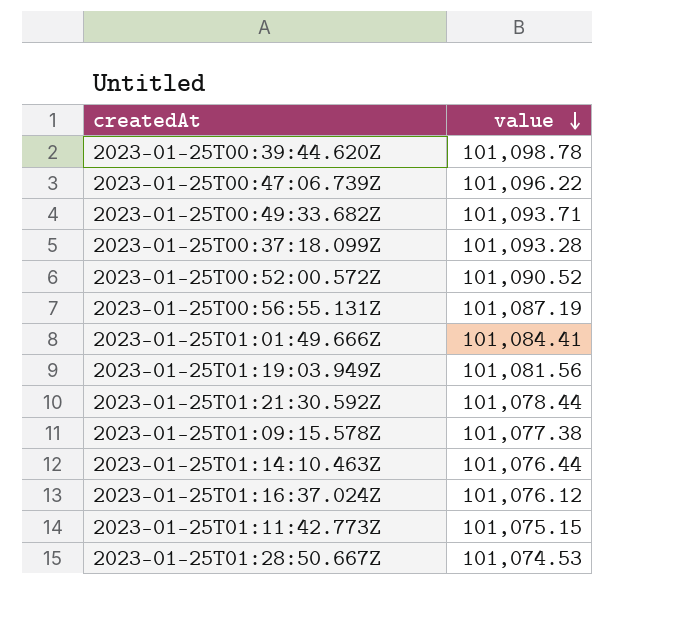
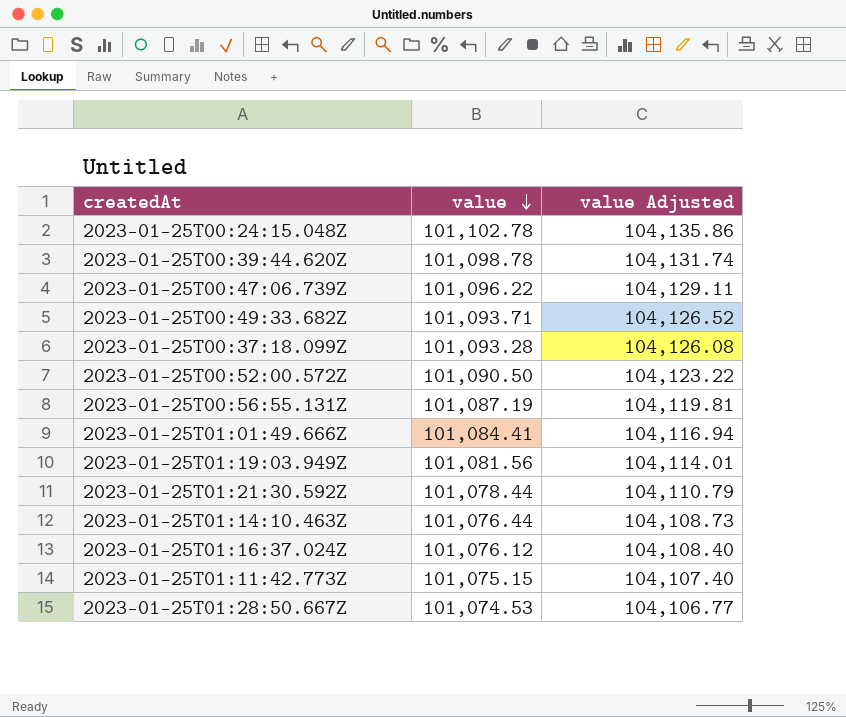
column value Adjusted | formula: none -> [value] * 1.03
row 2023-01-25T01:09:15.578Z: 101,077.38 -> none
row 2023-01-25T00:24:15.048Z: none -> 101,102.78 | 104,135.86
2023-01-25T00:52:00.572Z | value: 101,090.52 -> 101,090.50

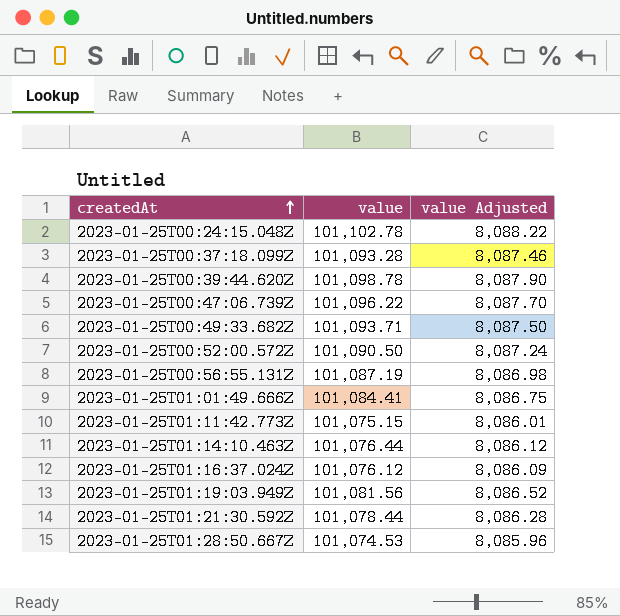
row order: value descending -> createdAt ascending
column value Adjusted | formula: [value] * 1.03 -> [value] * 0.08

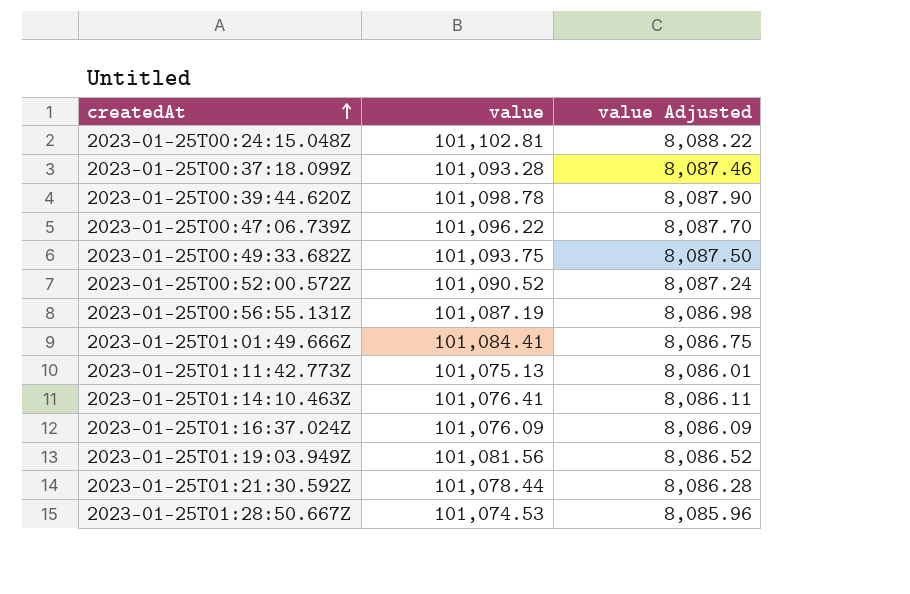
2023-01-25T00:24:15.048Z | value: 101,102.78 -> 101,102.81
2023-01-25T00:49:33.682Z | value: 101,093.71 -> 101,093.75
2023-01-25T00:52:00.572Z | value: 101,090.50 -> 101,090.52
2023-01-25T01:11:42.773Z | value: 101,075.15 -> 101,075.13
2023-01-25T01:14:10.463Z | value: 101,076.44 -> 101,076.41
2023-01-25T01:14:10.463Z | value Adjusted: 8,086.12 -> 8,086.11
2023-01-25T01:16:37.024Z | value: 101,076.12 -> 101,076.09

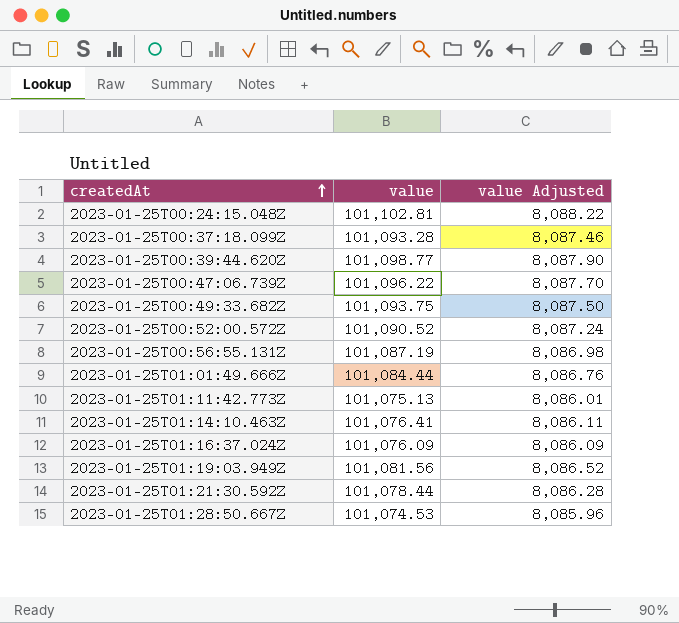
2023-01-25T00:39:44.620Z | value: 101,098.78 -> 101,098.77
2023-01-25T01:01:49.666Z | value: 101,084.41 -> 101,084.44
2023-01-25T01:01:49.666Z | value Adjusted: 8,086.75 -> 8,086.76

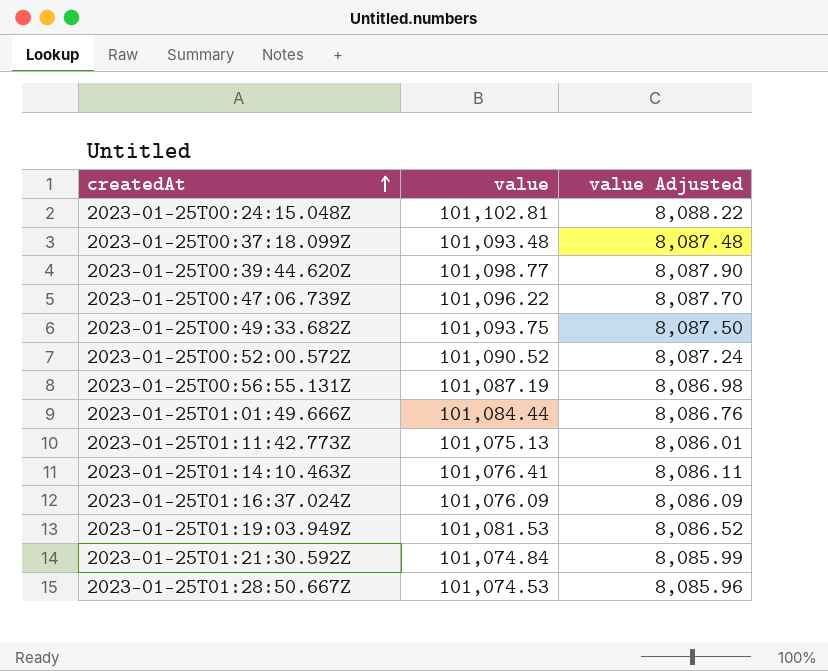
2023-01-25T00:37:18.099Z | value: 101,093.28 -> 101,093.48
2023-01-25T00:37:18.099Z | value Adjusted: 8,087.46 -> 8,087.48
2023-01-25T01:19:03.949Z | value: 101,081.56 -> 101,081.53
2023-01-25T01:21:30.592Z | value: 101,078.44 -> 101,074.84
2023-01-25T01:21:30.592Z | value Adjusted: 8,086.28 -> 8,085.99

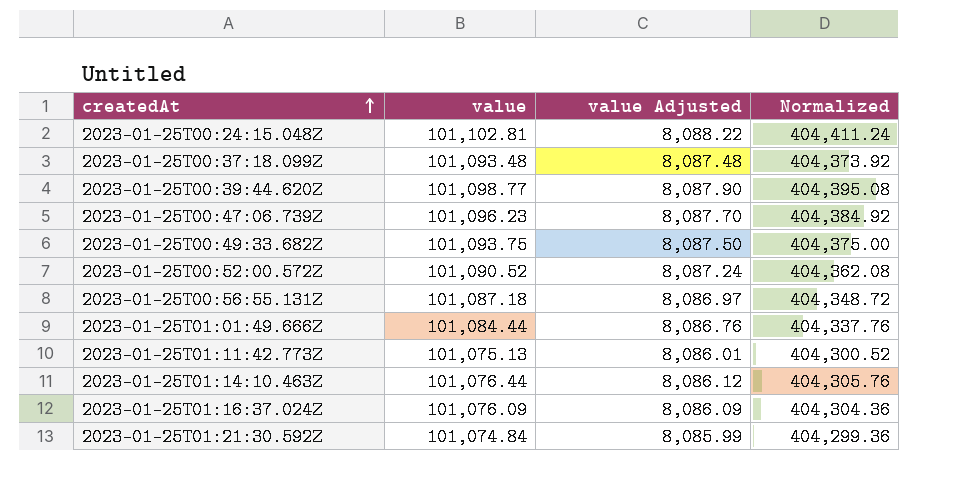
column Normalized | formula: none -> [value] * 4
row 2023-01-25T01:19:03.949Z: 101,081.53 | 8,086.52 -> none
row 2023-01-25T01:28:50.667Z: 101,074.53 | 8,085.96 -> none
2023-01-25T00:47:06.739Z | value: 101,096.22 -> 101,096.23
2023-01-25T00:56:55.131Z | value: 101,087.19 -> 101,087.18
2023-01-25T00:56:55.131Z | value Adjusted: 8,086.98 -> 8,086.97
2023-01-25T01:14:10.463Z | value: 101,076.41 -> 101,076.44
2023-01-25T01:14:10.463Z | value Adjusted: 8,086.11 -> 8,086.12

